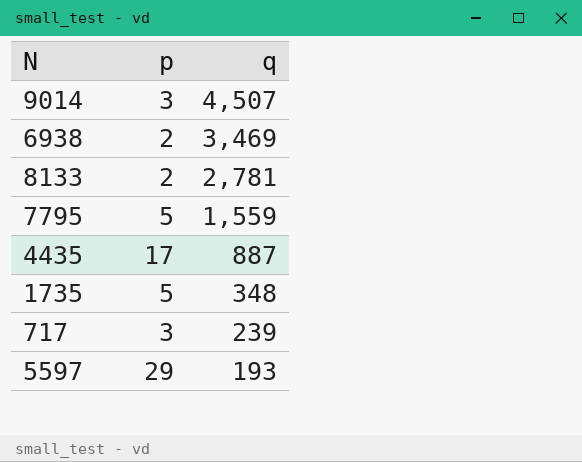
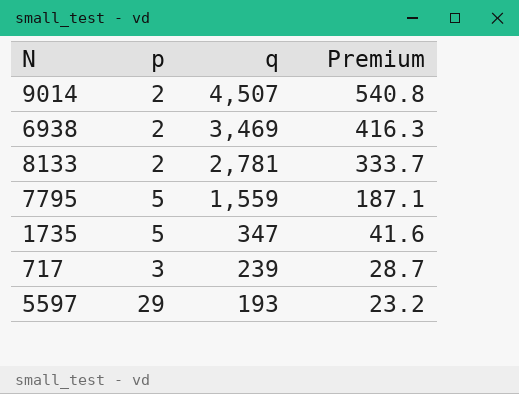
column Premium | formula: none -> [q] * 0.12
row 4435: 17 | 887 -> none
9014 | p: 3 -> 2
1735 | q: 348 -> 347

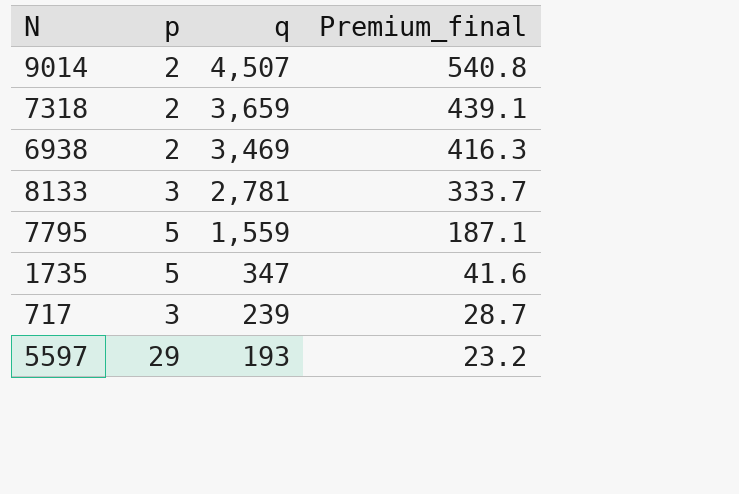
column name: Premium -> Premium_final
row 7318: none -> 2 | 3,659 | 439.1
8133 | p: 2 -> 3

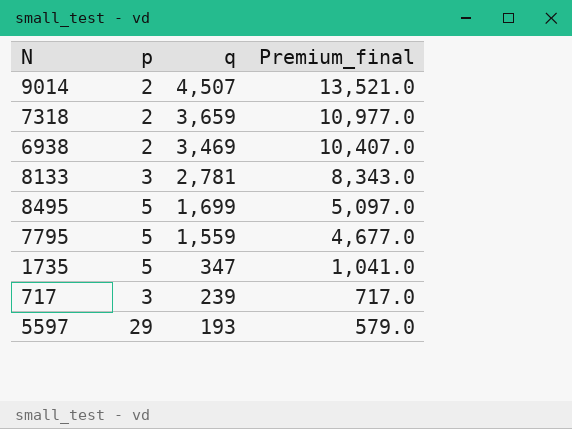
column Premium_final | formula: [q] * 0.12 -> [q] * 3
row 8495: none -> 5 | 1,699 | 5,097.0

